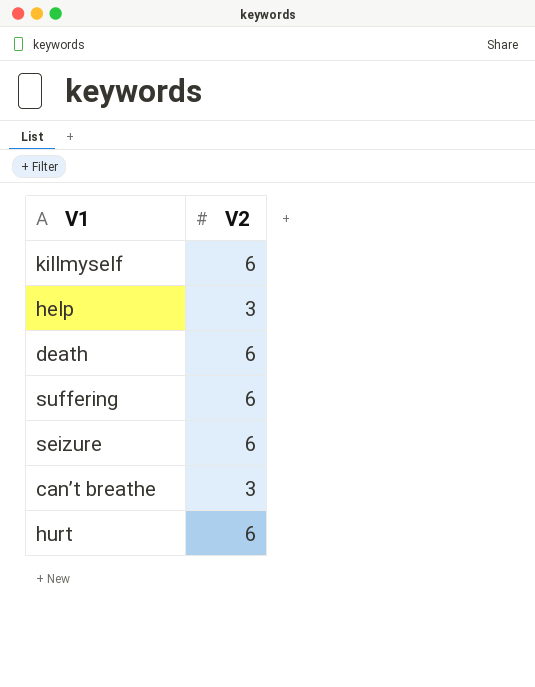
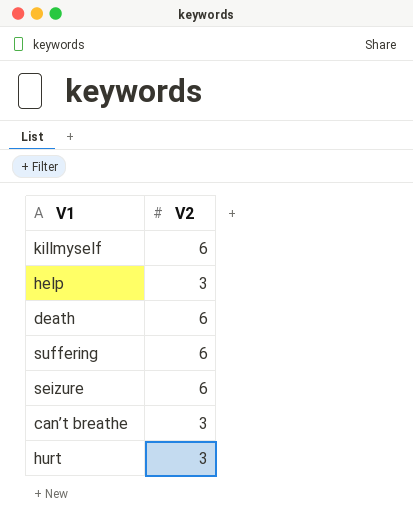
hurt | V2: 6 -> 3

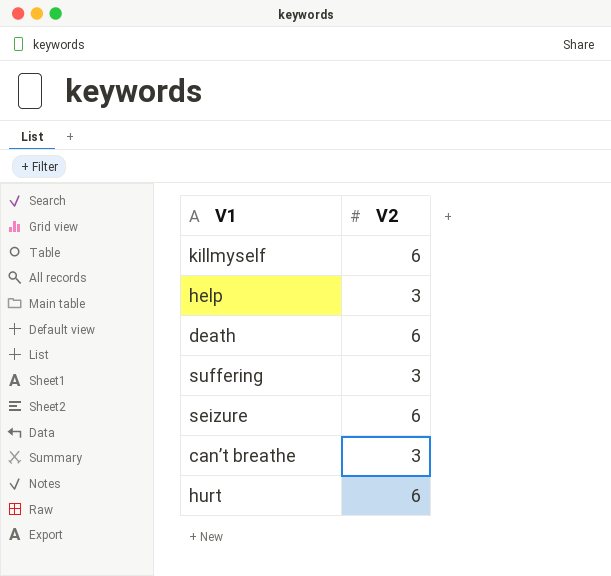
suffering | V2: 6 -> 3
hurt | V2: 3 -> 6

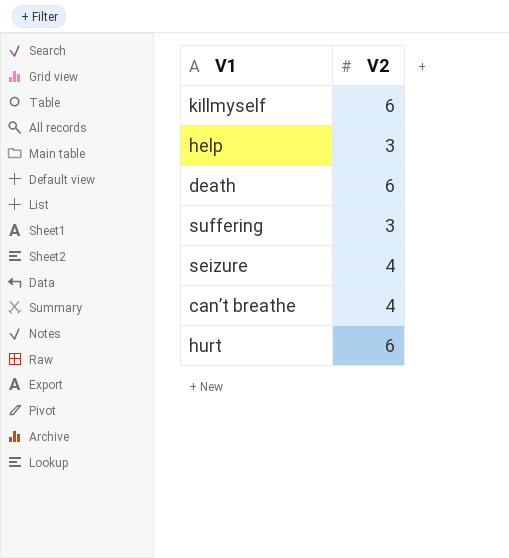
seizure | V2: 6 -> 4
can’t breathe | V2: 3 -> 4

